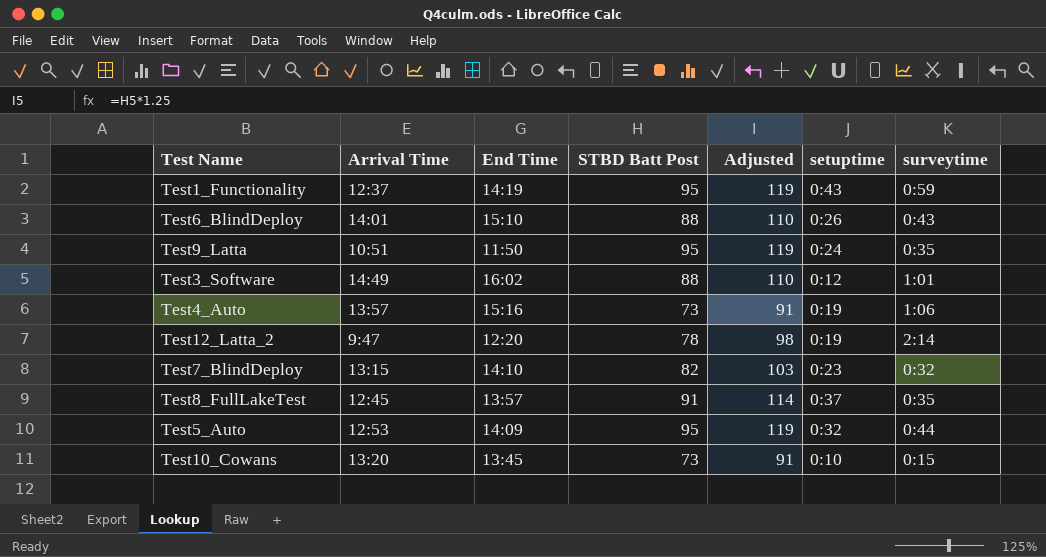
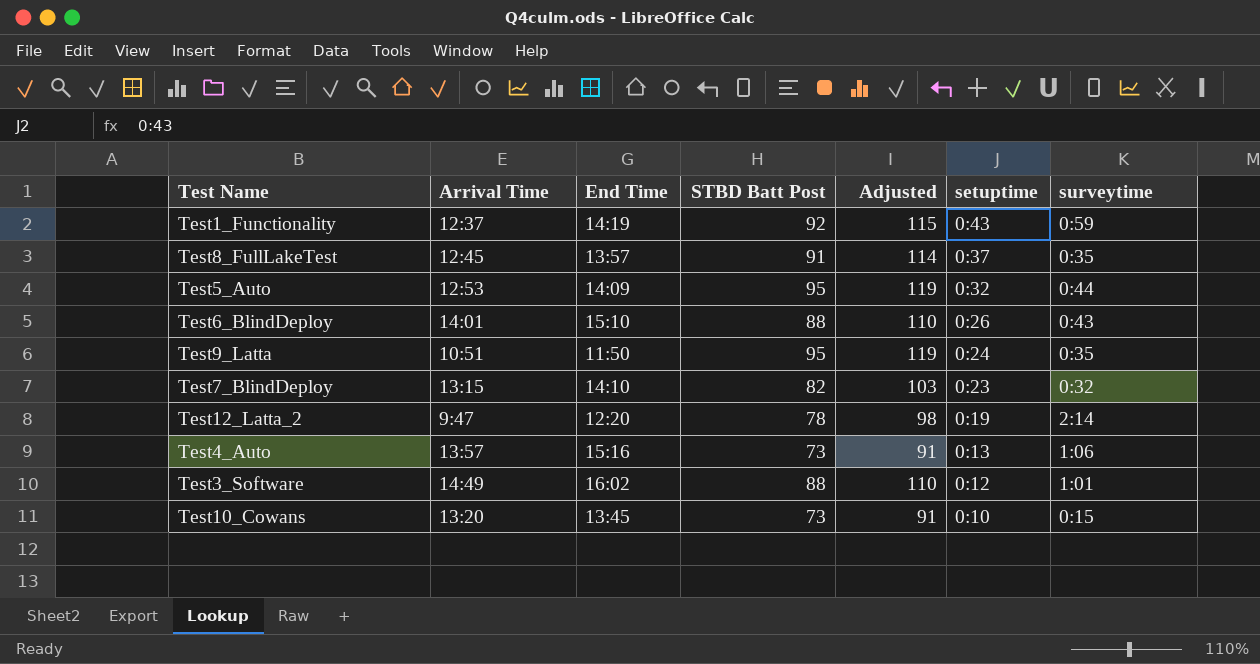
row order: none -> setuptime descending
Test1_Functionality | STBD Batt Post: 95 -> 92
Test1_Functionality | Adjusted: 119 -> 115
Test4_Auto | setuptime: 0:19 -> 0:13

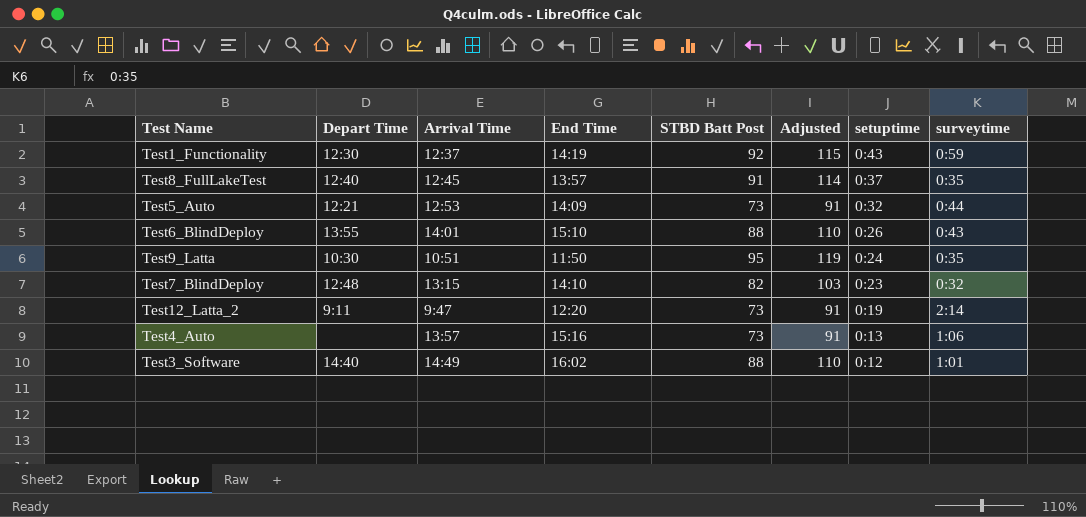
column Depart Time | position: none -> 2
row Test10_Cowans: 13:20 | 13:45 | 73 | 91 | 0:10 | 0:15 -> none
Test5_Auto | STBD Batt Post: 95 -> 73
Test5_Auto | Adjusted: 119 -> 91
Test12_Latta_2 | STBD Batt Post: 78 -> 73
Test12_Latta_2 | Adjusted: 98 -> 91

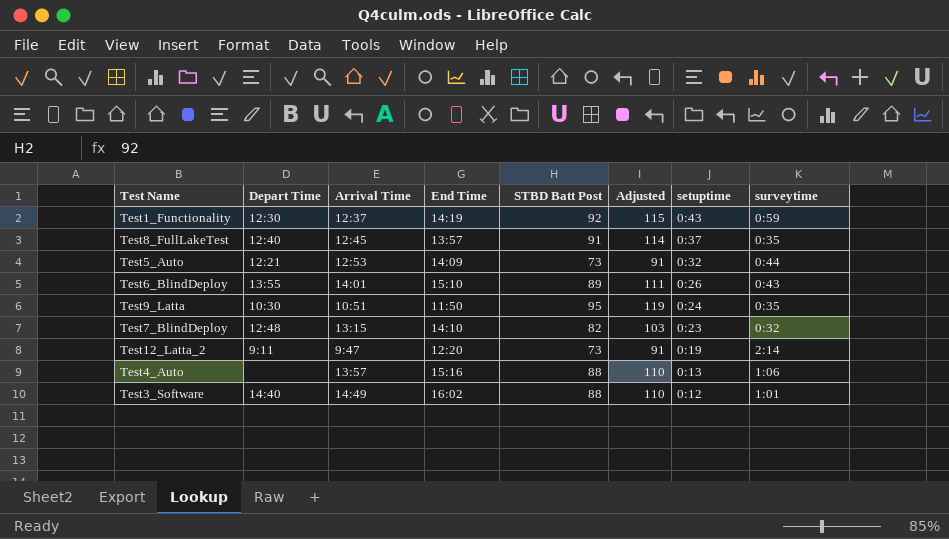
Test6_BlindDeploy | STBD Batt Post: 88 -> 89
Test6_BlindDeploy | Adjusted: 110 -> 111
Test4_Auto | STBD Batt Post: 73 -> 88
Test4_Auto | Adjusted: 91 -> 110

